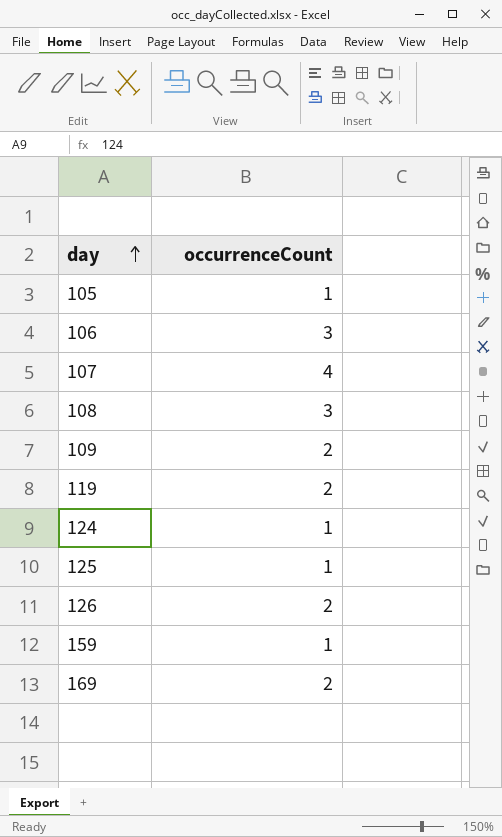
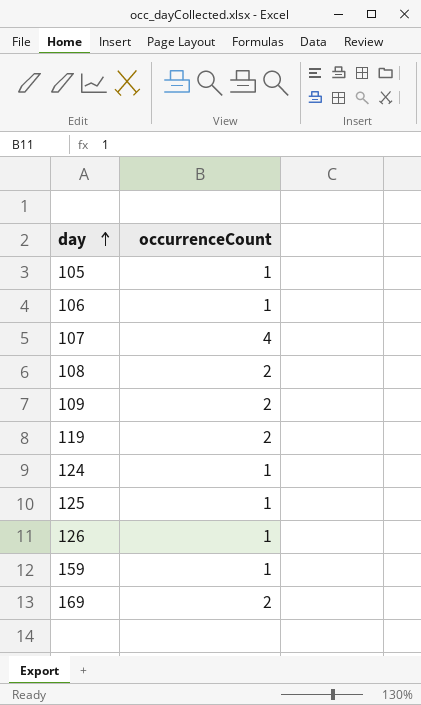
106 | occurrenceCount: 3 -> 1
108 | occurrenceCount: 3 -> 2
126 | occurrenceCount: 2 -> 1

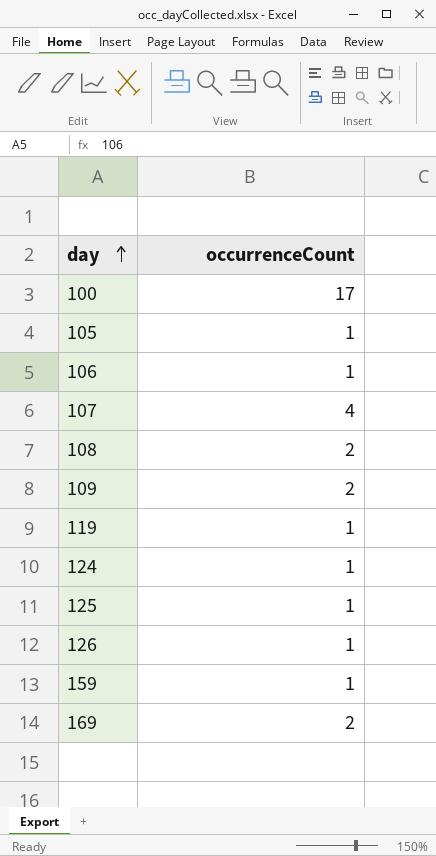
row 100: none -> 17
119 | occurrenceCount: 2 -> 1

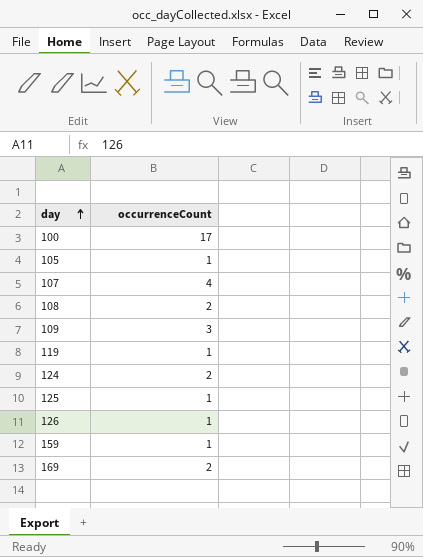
row 106: 1 -> none
109 | occurrenceCount: 2 -> 3
124 | occurrenceCount: 1 -> 2

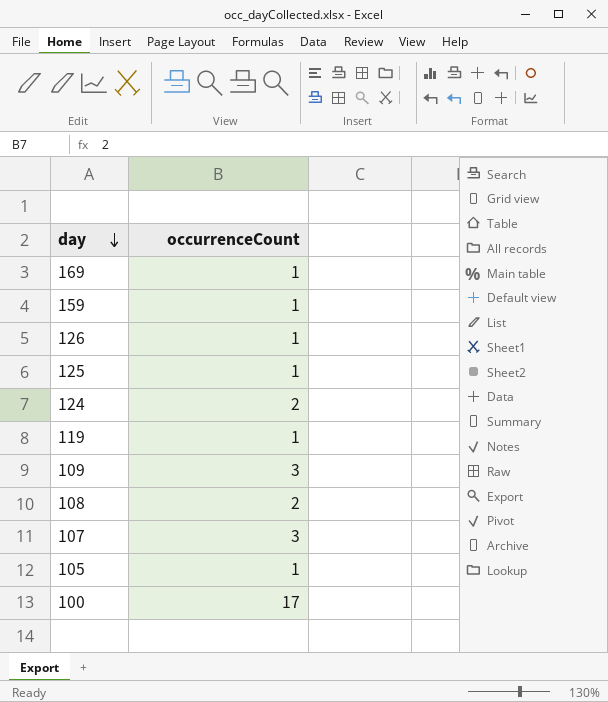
row order: day ascending -> day descending
169 | occurrenceCount: 2 -> 1
107 | occurrenceCount: 4 -> 3

